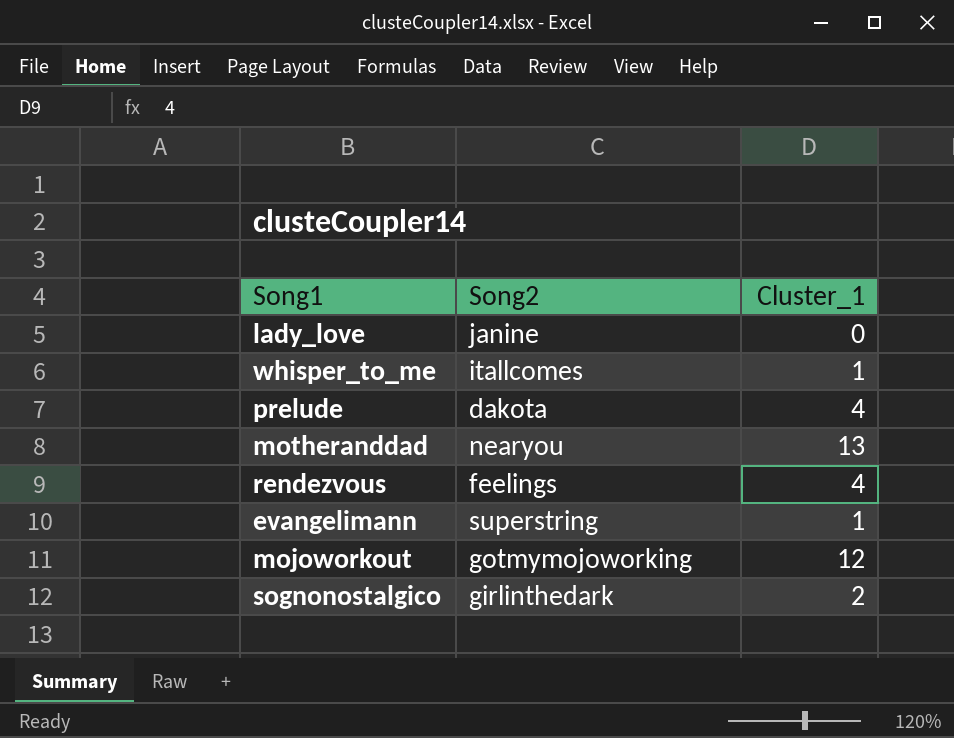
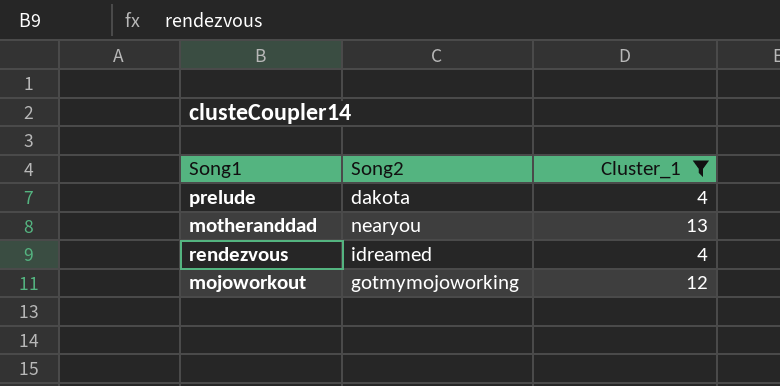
filter: none -> Cluster_1 >= 4
rendezvous | Song2: feelings -> idreamed

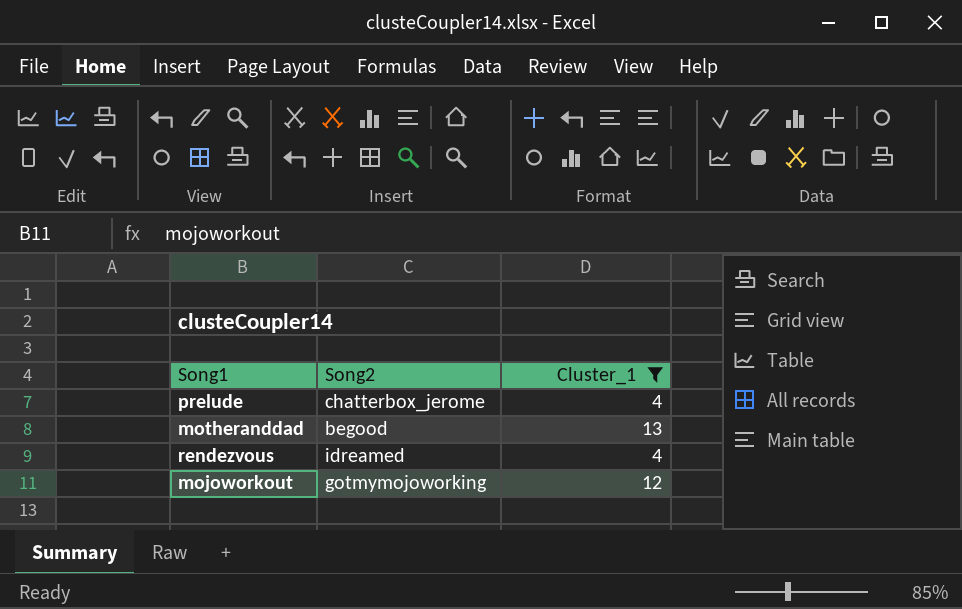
prelude | Song2: dakota -> chatterbox_jerome
motheranddad | Song2: nearyou -> begood

